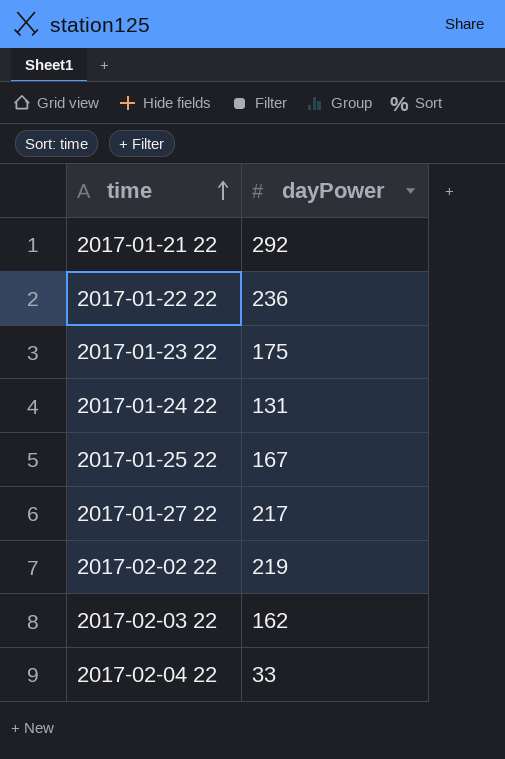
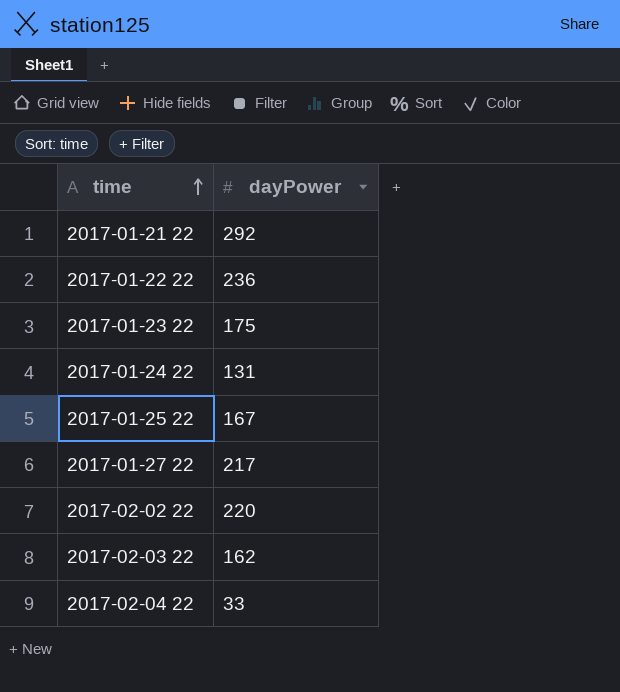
2017-02-02 22 | dayPower: 219 -> 220

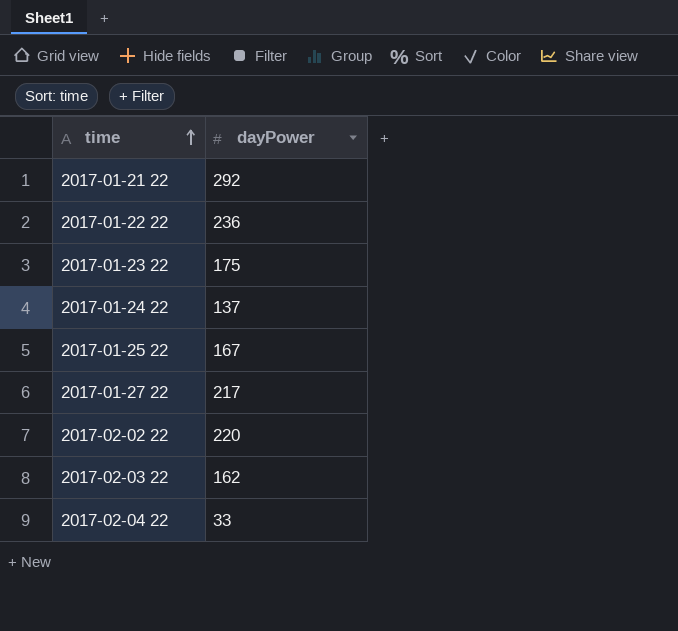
2017-01-24 22 | dayPower: 131 -> 137

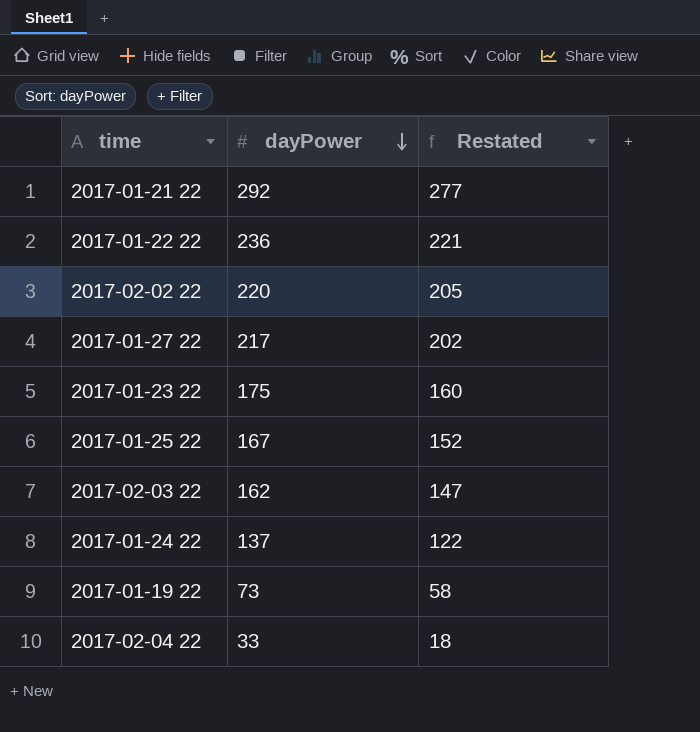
row order: time ascending -> dayPower descending
column Restated | formula: none -> [dayPower] - 15
row 2017-01-19 22: none -> 73 | 58

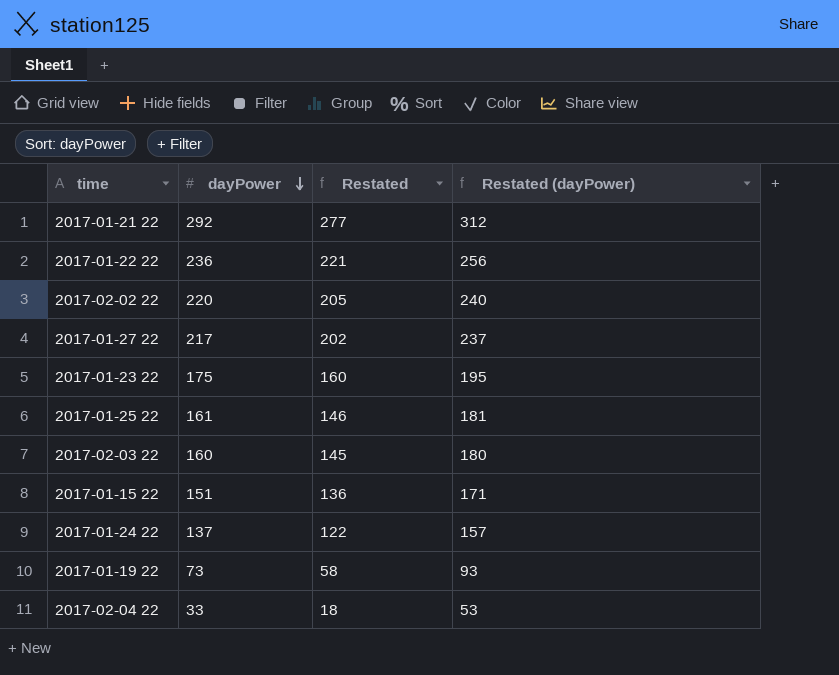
column Restated (dayPower) | formula: none -> [dayPower] + 20
2017-01-25 22 | dayPower: 167 -> 161
2017-01-25 22 | Restated: 152 -> 146
2017-02-03 22 | dayPower: 162 -> 160
2017-02-03 22 | Restated: 147 -> 145
row 2017-01-15 22: none -> 151 | 136 | 171

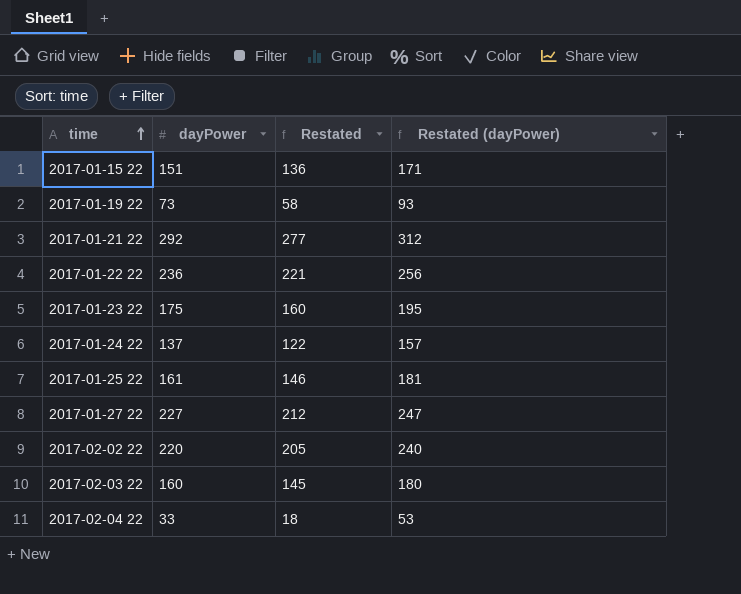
row order: dayPower descending -> time ascending
2017-01-27 22 | dayPower: 217 -> 227
2017-01-27 22 | Restated: 202 -> 212
2017-01-27 22 | Restated (dayPower): 237 -> 247

